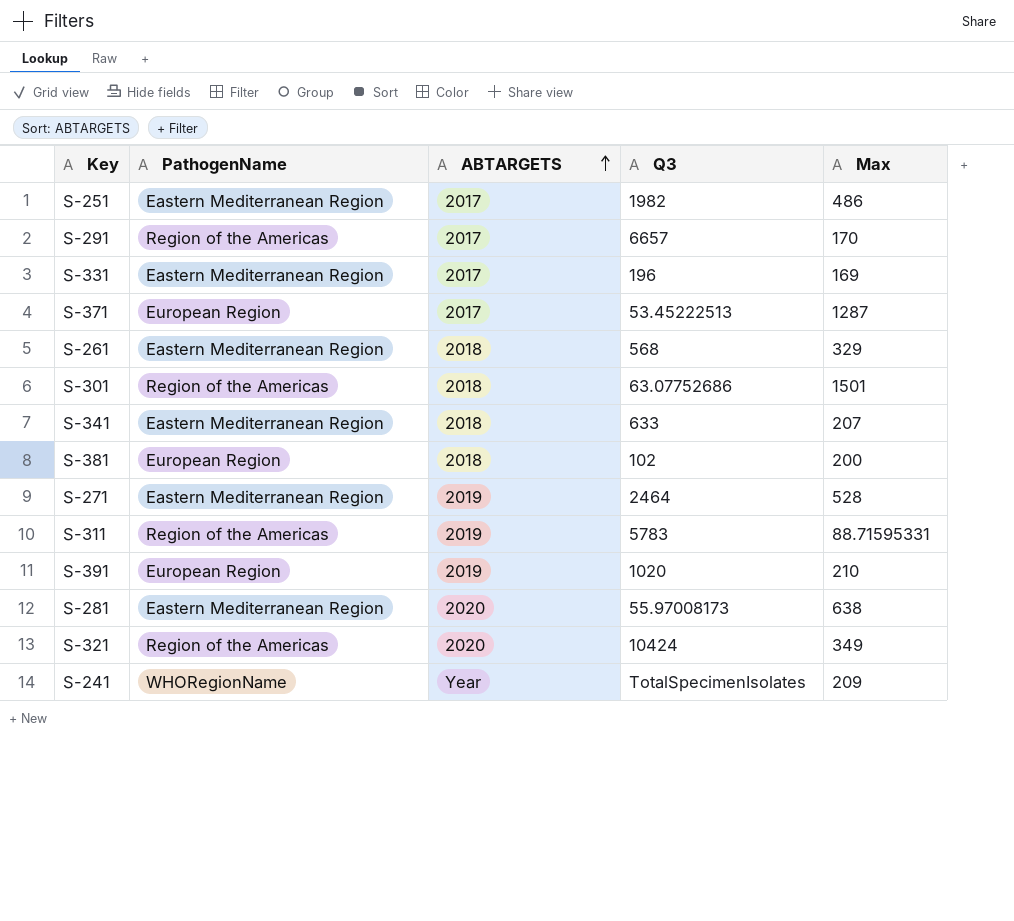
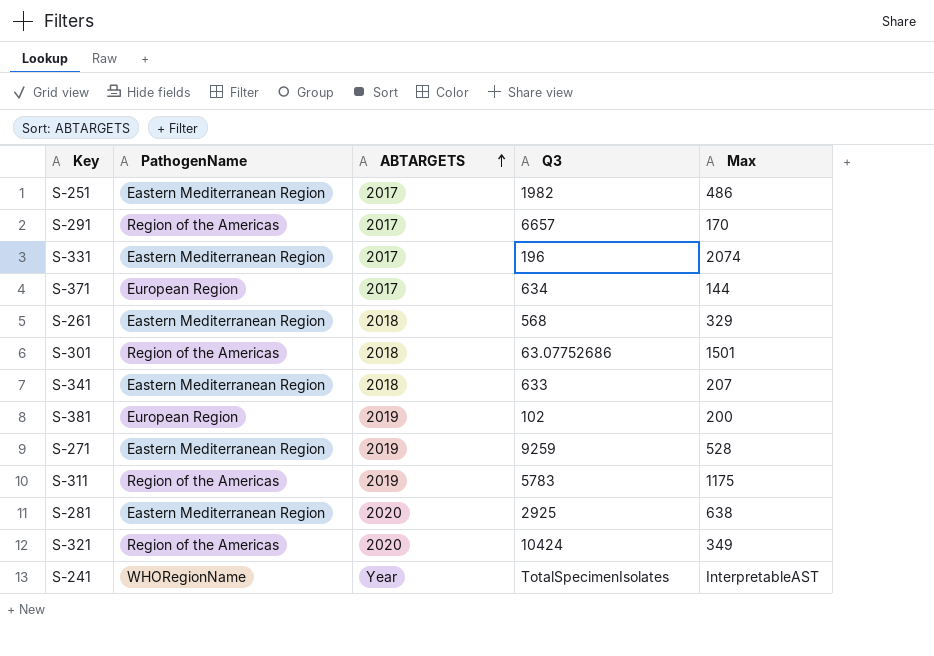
row S-391: European Region | 2019 | 1020 | 210 -> none
S-331 | Max: 169 -> 2074
S-371 | Q3: 53.45222513 -> 634
S-371 | Max: 1287 -> 144
S-381 | ABTARGETS: 2018 -> 2019
S-271 | Q3: 2464 -> 9259
S-311 | Max: 88.71595331 -> 1175
S-281 | Q3: 55.97008173 -> 2925
S-241 | Max: 209 -> InterpretableAST

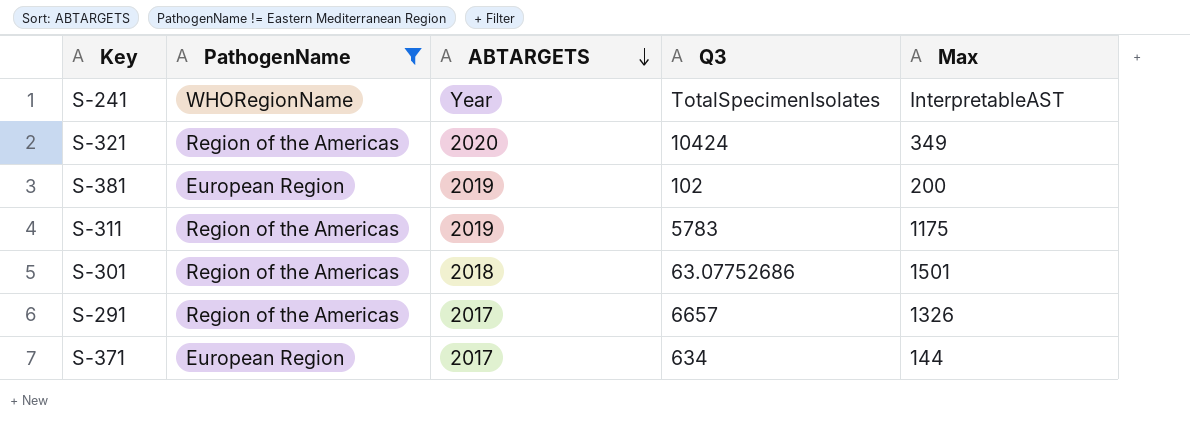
filter: none -> PathogenName != Eastern Mediterranean Region
row order: ABTARGETS ascending -> ABTARGETS descending
S-291 | Max: 170 -> 1326

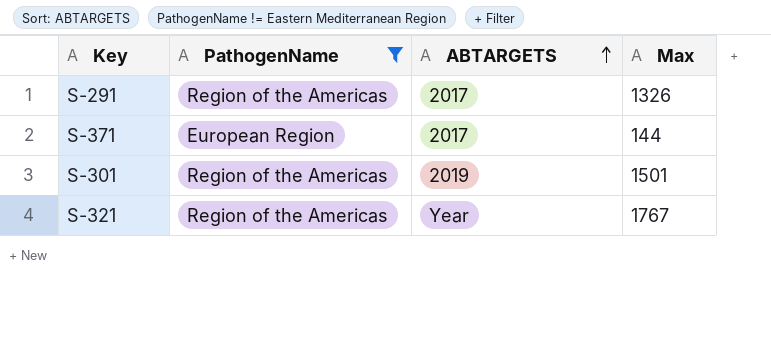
row order: ABTARGETS descending -> ABTARGETS ascending
column Q3 | position: 4 -> none
row S-241: WHORegionName | Year | TotalSpecimenIsolates | InterpretableAST -> none
row S-381: European Region | 2019 | 102 | 200 -> none
row S-311: Region of the Americas | 2019 | 5783 | 1175 -> none
S-301 | ABTARGETS: 2018 -> 2019
S-321 | ABTARGETS: 2020 -> Year
S-321 | Max: 349 -> 1767

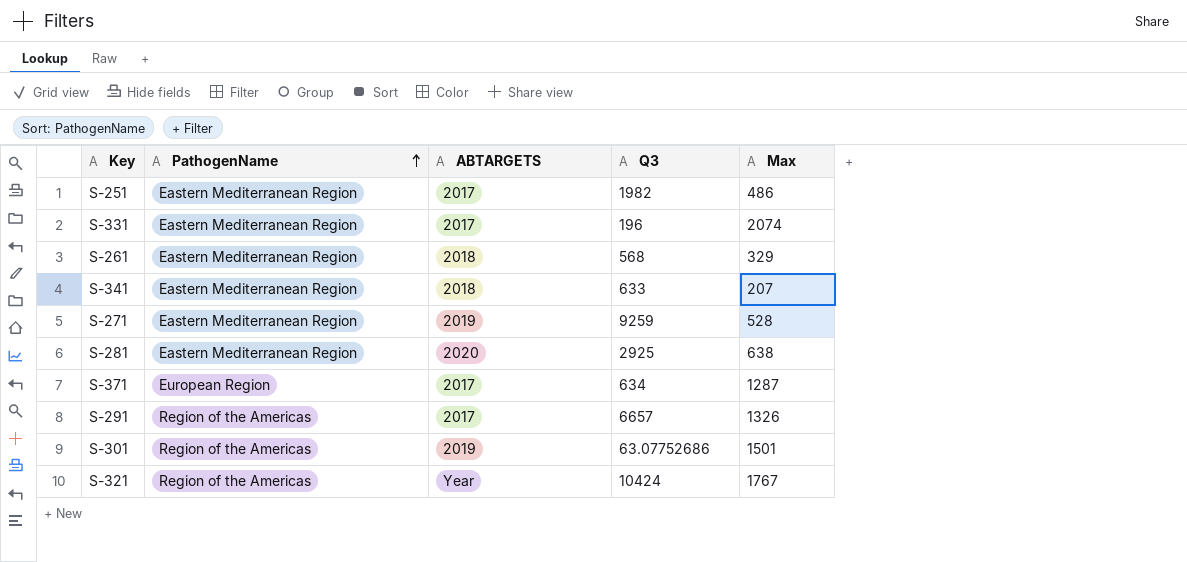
filter: PathogenName != Eastern Mediterranean Region -> none
row order: ABTARGETS ascending -> PathogenName ascending
column Q3 | position: none -> 4
S-371 | Max: 144 -> 1287

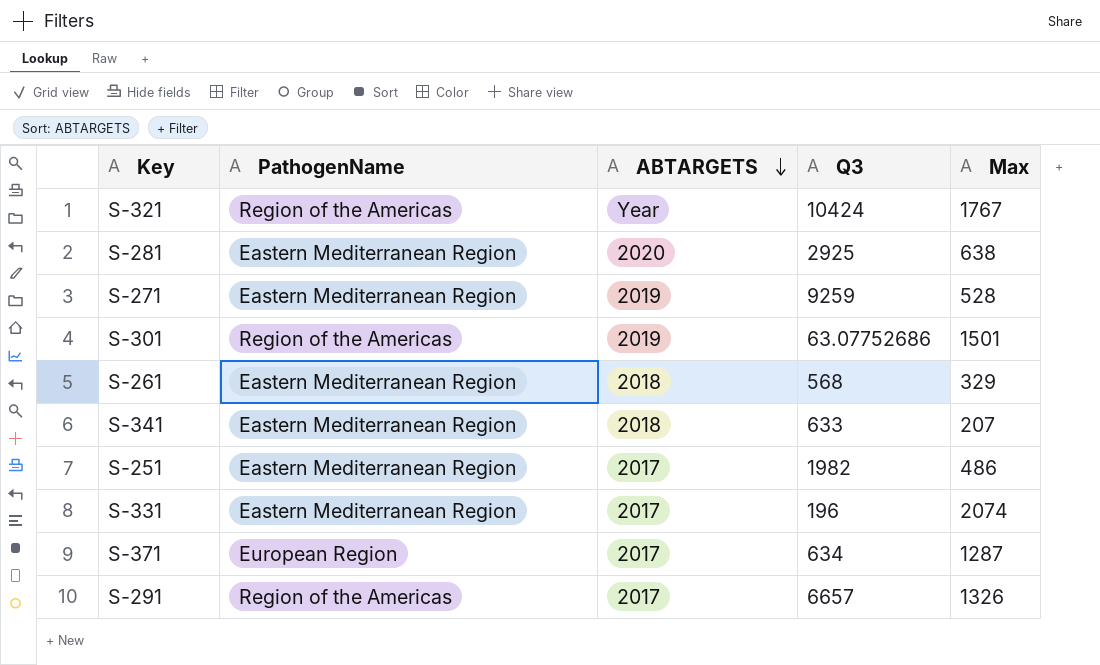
row order: PathogenName ascending -> ABTARGETS descending

